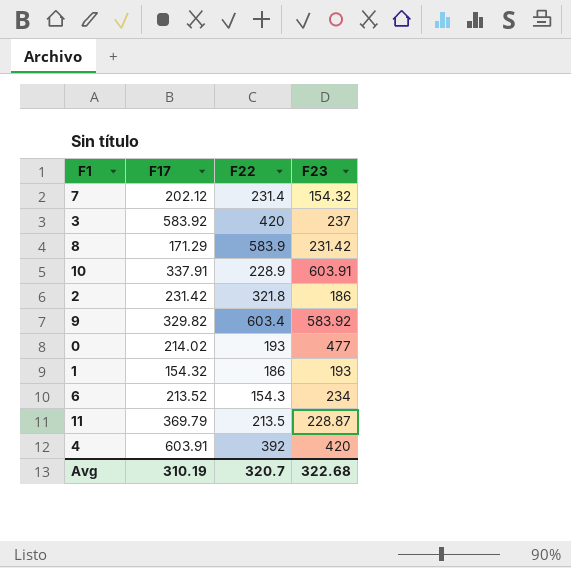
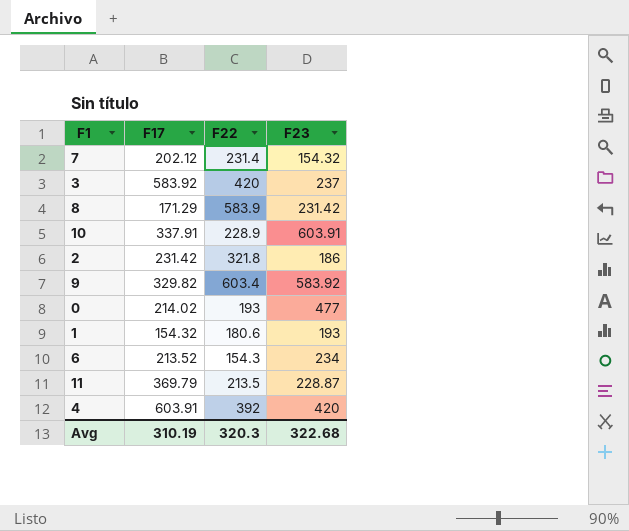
1 | F22: 186 -> 180.6
Avg | F22: 320.7 -> 320.3

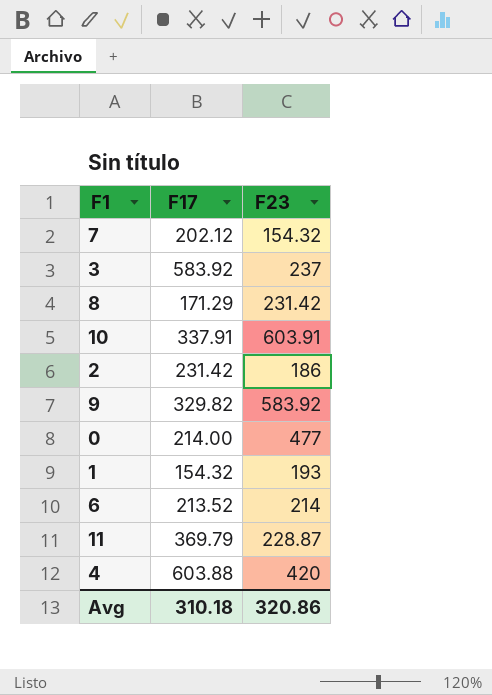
column F22 | position: 3 -> none
0 | F17: 214.02 -> 214.00
6 | F23: 234 -> 214
4 | F17: 603.91 -> 603.88
Avg | F17: 310.19 -> 310.18
Avg | F23: 322.68 -> 320.86

